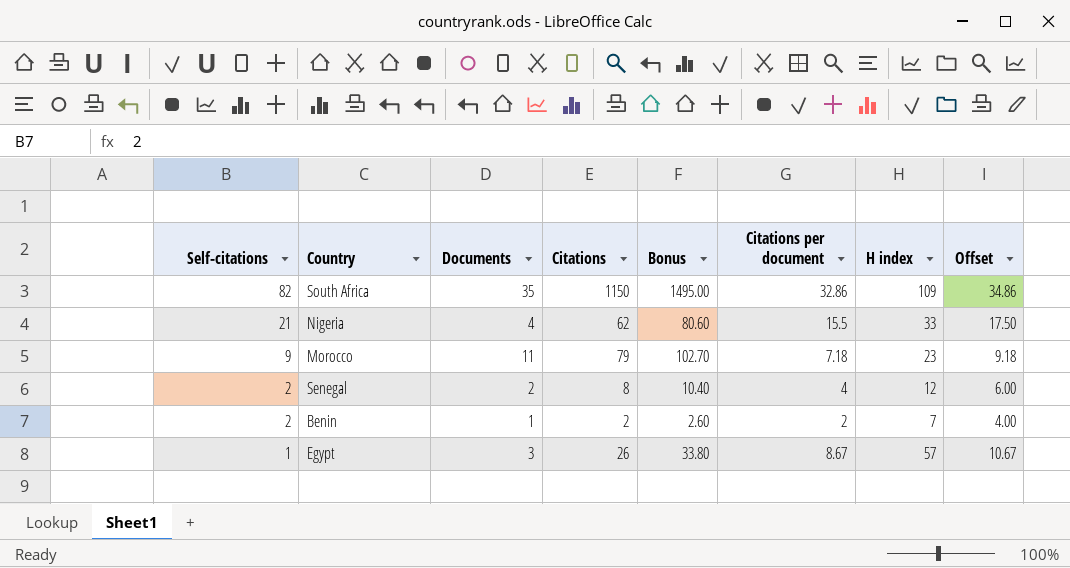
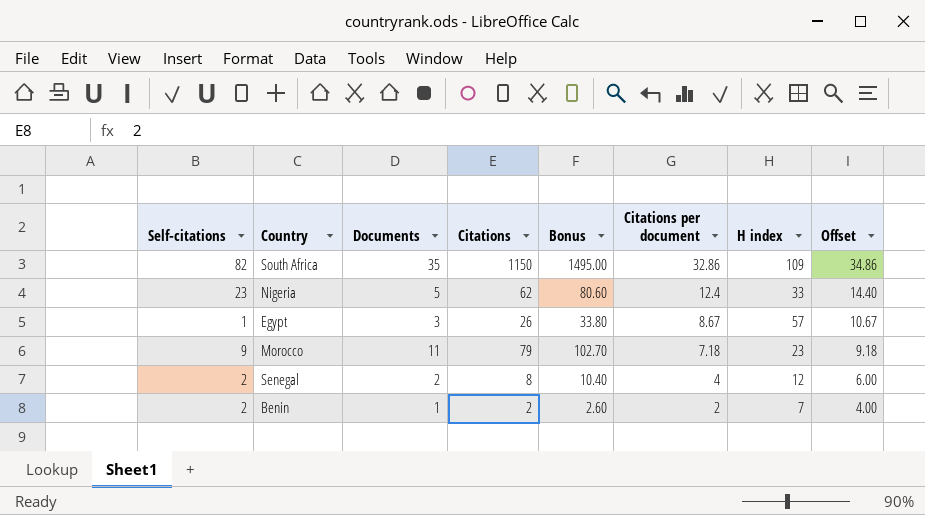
row order: Self-citations descending -> Citations per document descending
Nigeria | Self-citations: 21 -> 23
Nigeria | Documents: 4 -> 5
Nigeria | Citations per document: 15.5 -> 12.4
Nigeria | Offset: 17.50 -> 14.40

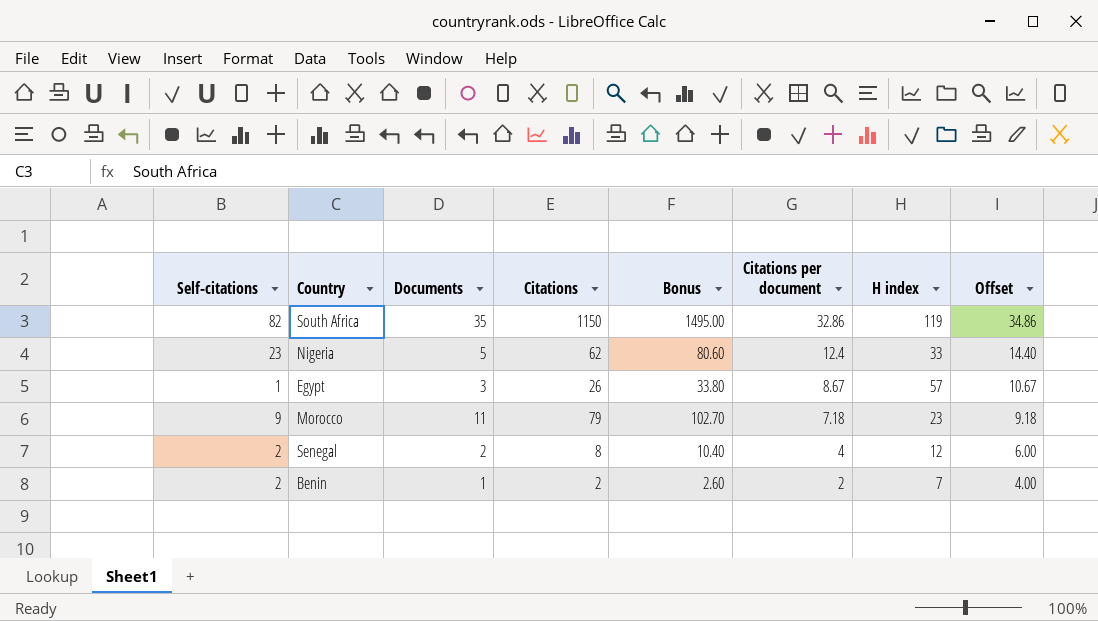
South Africa | H index: 109 -> 119

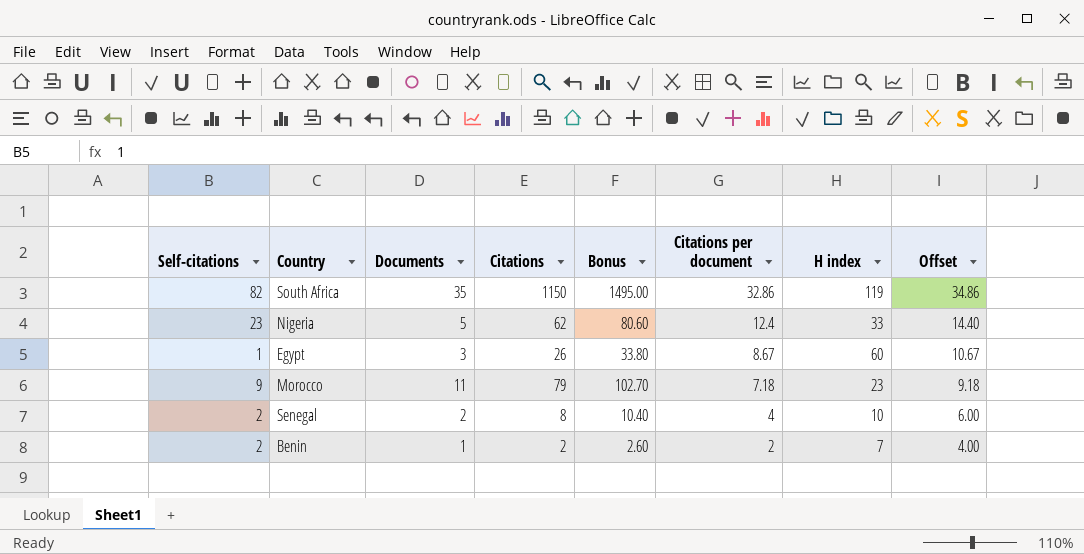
Egypt | H index: 57 -> 60
Senegal | H index: 12 -> 10

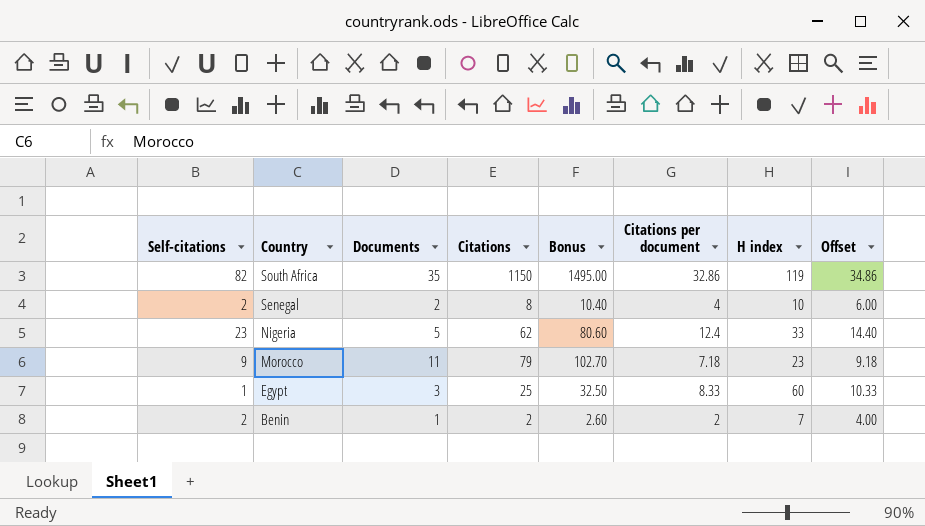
row order: Citations per document descending -> Country descending
Egypt | Citations: 26 -> 25
Egypt | Bonus: 33.80 -> 32.50
Egypt | Citations per document: 8.67 -> 8.33
Egypt | Offset: 10.67 -> 10.33

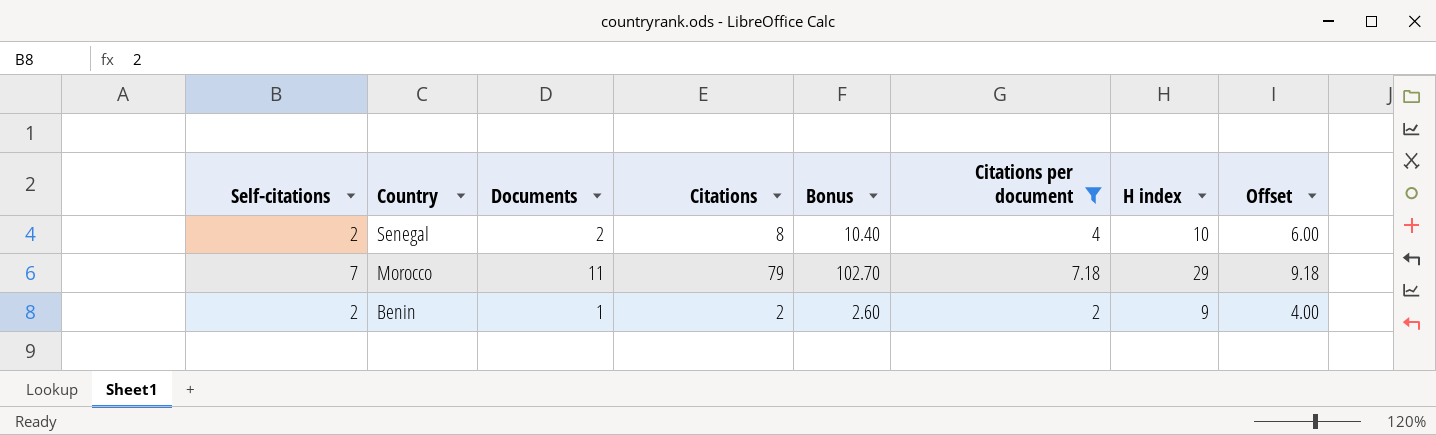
filter: none -> Citations per document <= 7.18
Morocco | Self-citations: 9 -> 7
Morocco | H index: 23 -> 29
Benin | H index: 7 -> 9

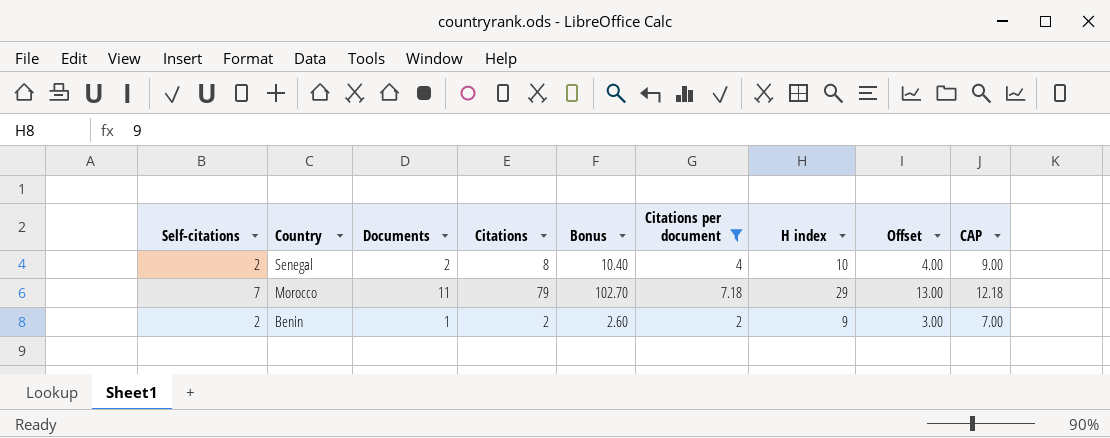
column Offset | formula: [Citations per document] + 2 -> [Documents] + 2
column CAP | formula: none -> [Citations per document] + 5

